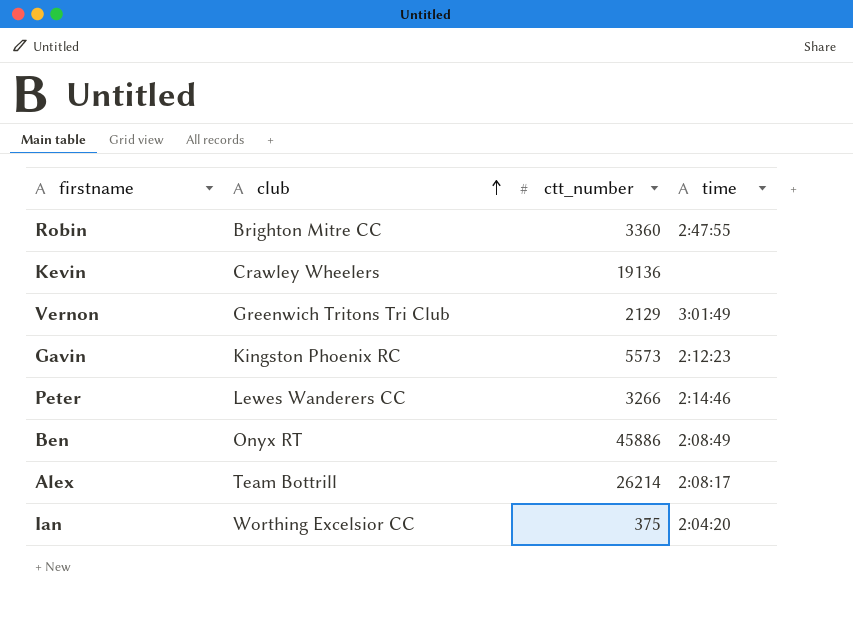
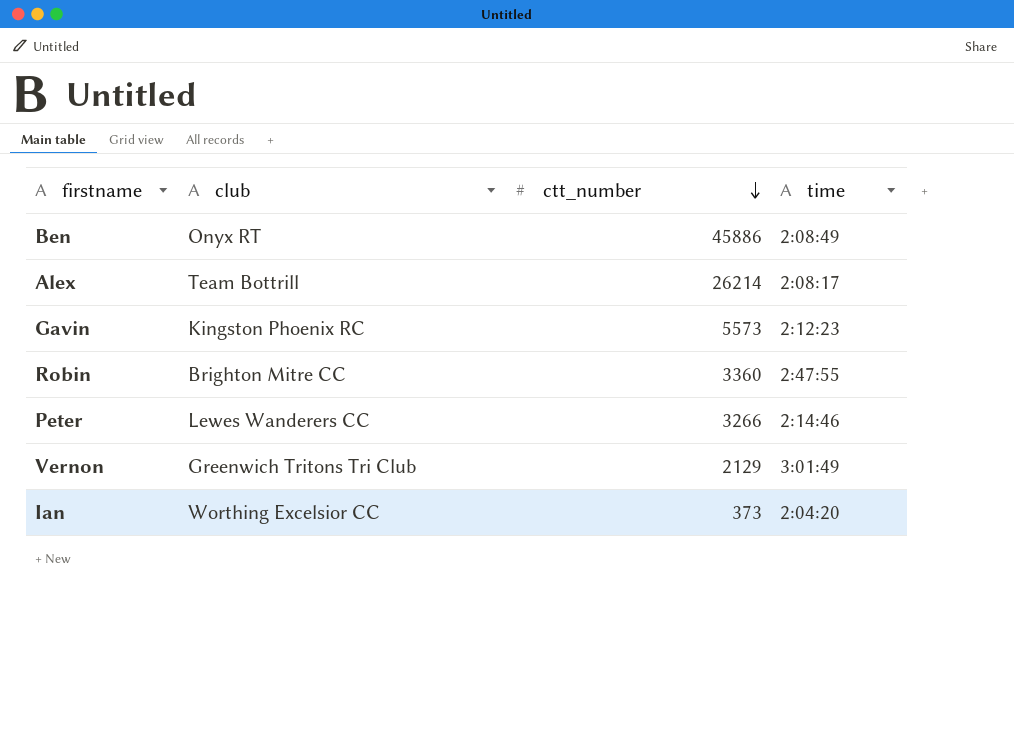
row order: club ascending -> ctt_number descending
row Kevin: Crawley Wheelers | 19136 | none -> none
Ian | ctt_number: 375 -> 373

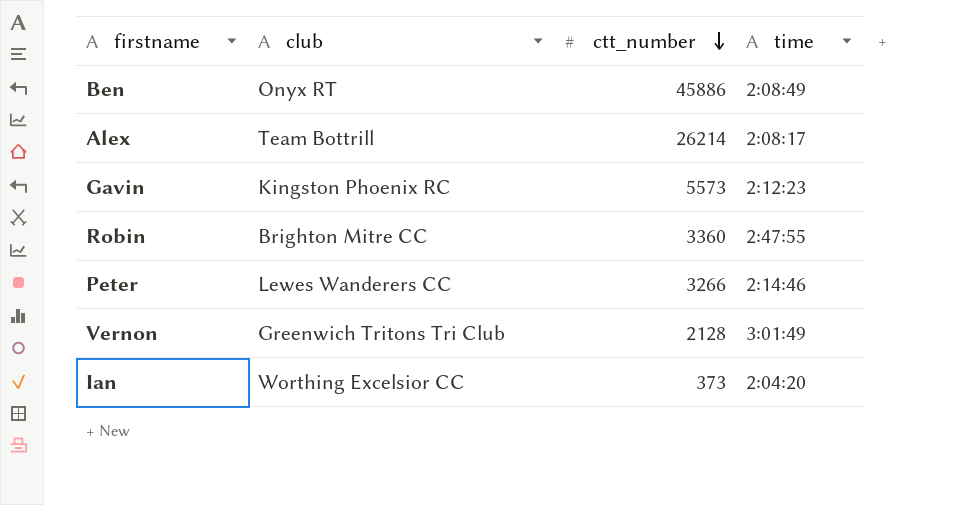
Vernon | ctt_number: 2129 -> 2128

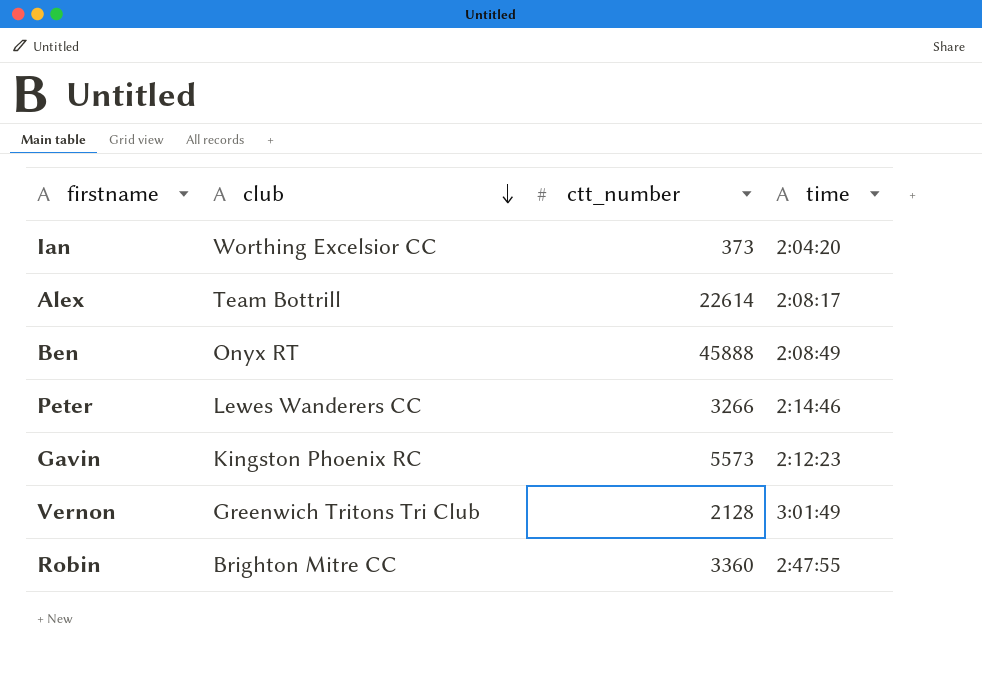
row order: ctt_number descending -> club descending
Alex | ctt_number: 26214 -> 22614
Ben | ctt_number: 45886 -> 45888

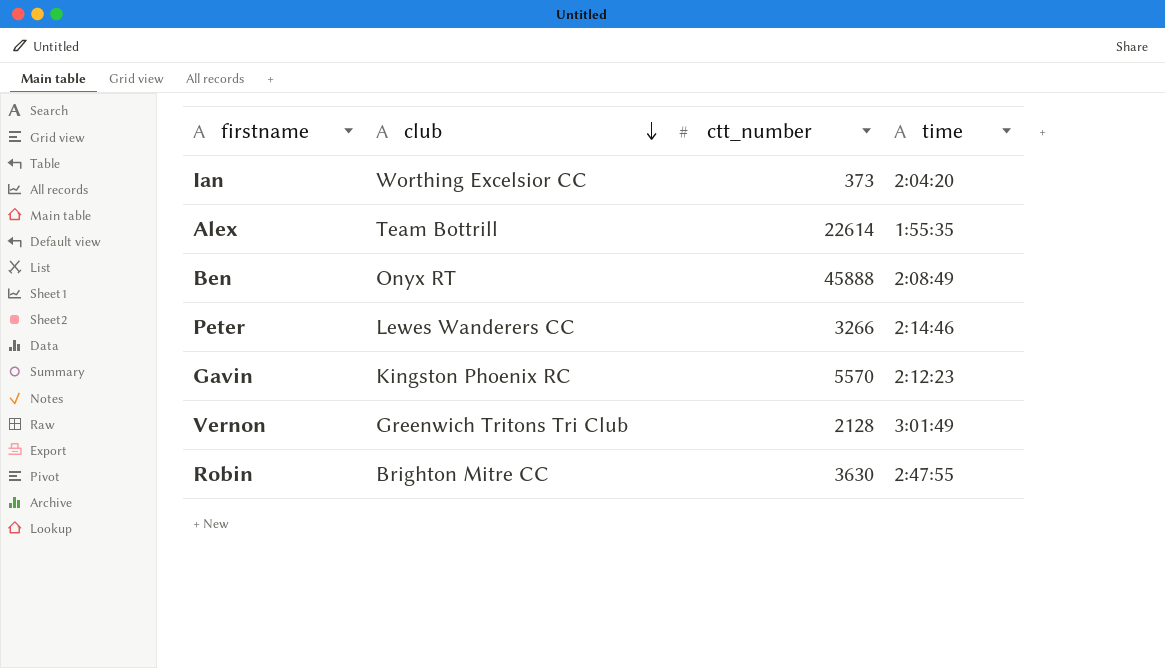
Alex | time: 2:08:17 -> 1:55:35
Gavin | ctt_number: 5573 -> 5570
Robin | ctt_number: 3360 -> 3630

